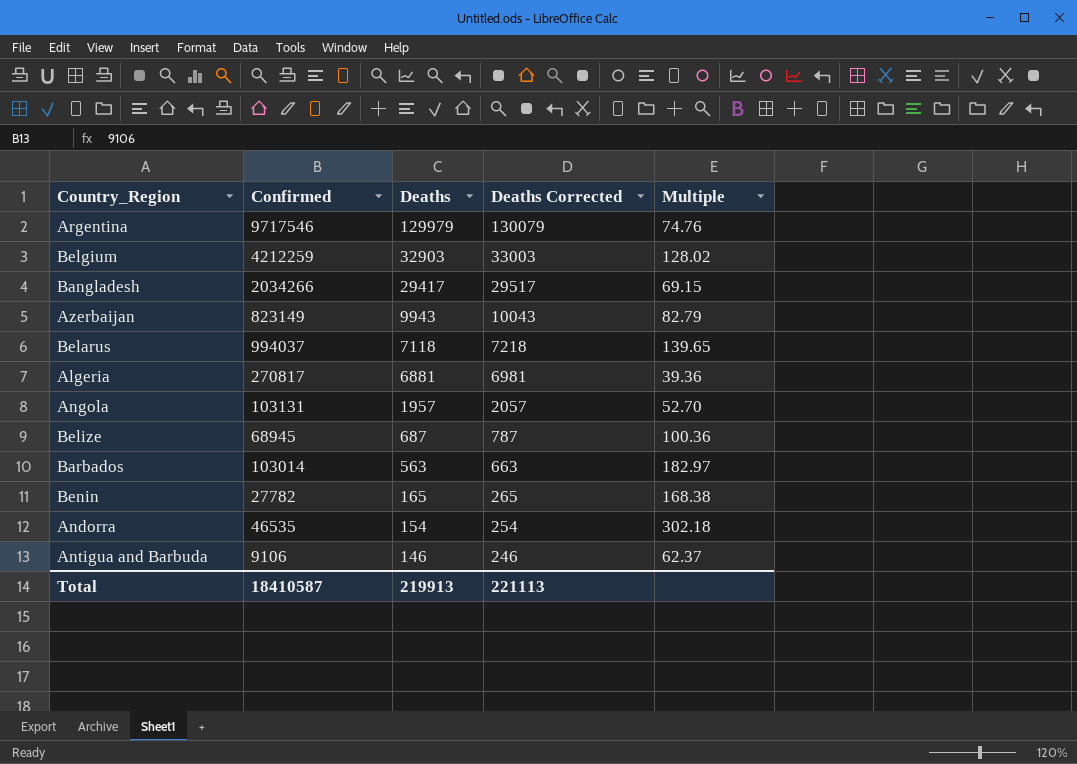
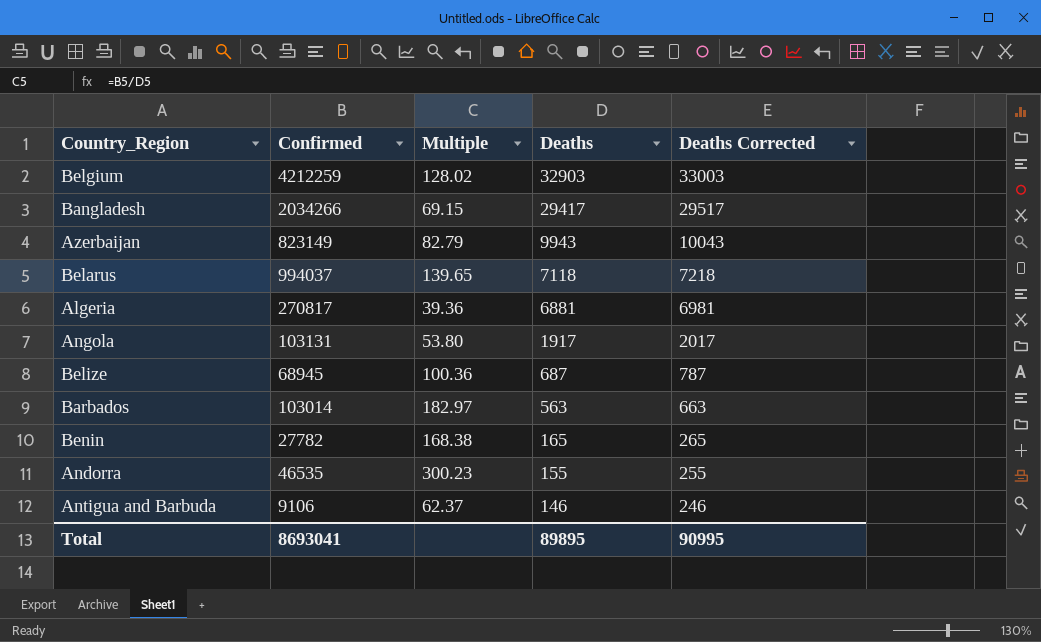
column Multiple | position: 5 -> 3
row Argentina: 9717546 | 129979 | 130079 | 74.76 -> none
Angola | Multiple: 52.70 -> 53.80
Angola | Deaths: 1957 -> 1917
Angola | Deaths Corrected: 2057 -> 2017
Andorra | Multiple: 302.18 -> 300.23
Andorra | Deaths: 154 -> 155
Andorra | Deaths Corrected: 254 -> 255
Total | Confirmed: 18410587 -> 8693041
Total | Deaths: 219913 -> 89895
Total | Deaths Corrected: 221113 -> 90995

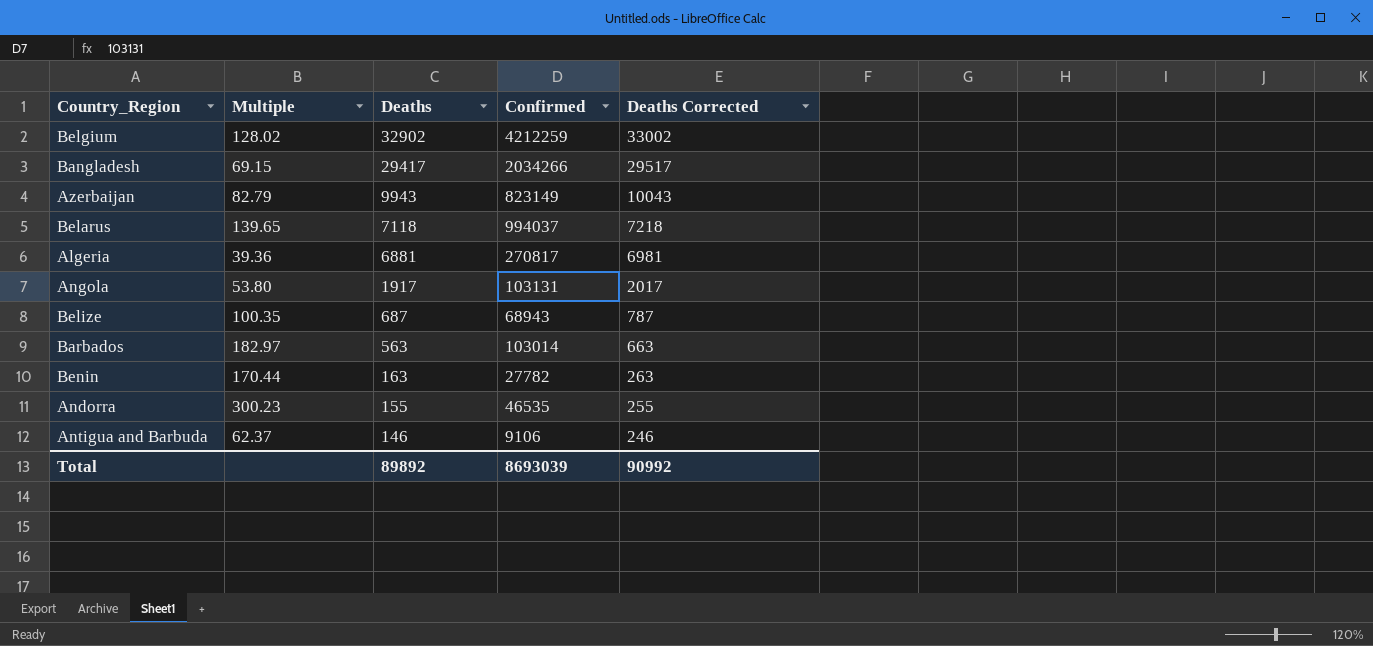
column Confirmed | position: 2 -> 4
Belgium | Deaths: 32903 -> 32902
Belgium | Deaths Corrected: 33003 -> 33002
Belize | Multiple: 100.36 -> 100.35
Belize | Confirmed: 68945 -> 68943
Benin | Multiple: 168.38 -> 170.44
Benin | Deaths: 165 -> 163
Benin | Deaths Corrected: 265 -> 263
Total | Deaths: 89895 -> 89892
Total | Confirmed: 8693041 -> 8693039
Total | Deaths Corrected: 90995 -> 90992

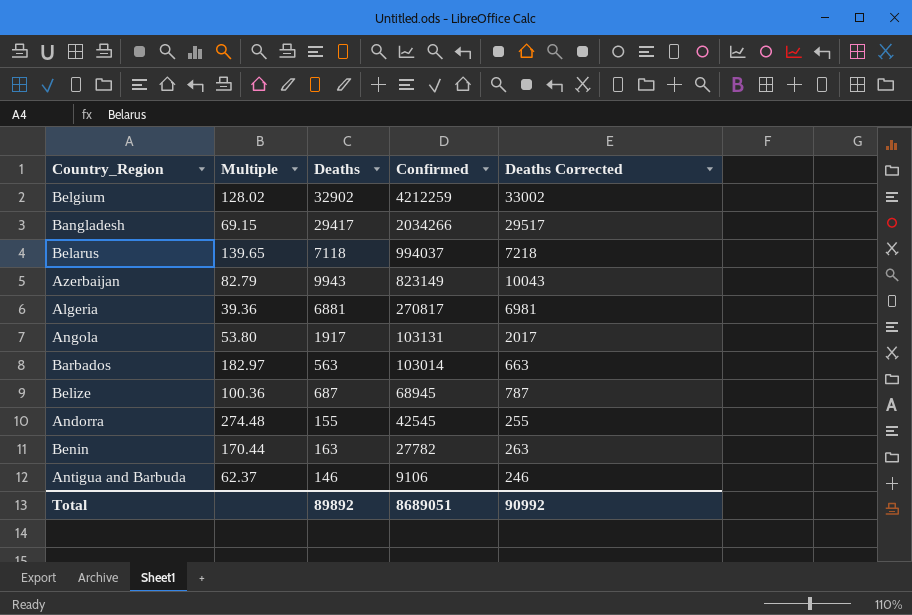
row order: Deaths descending -> Confirmed descending
Belize | Multiple: 100.35 -> 100.36
Belize | Confirmed: 68943 -> 68945
Andorra | Multiple: 300.23 -> 274.48
Andorra | Confirmed: 46535 -> 42545
Total | Confirmed: 8693039 -> 8689051

